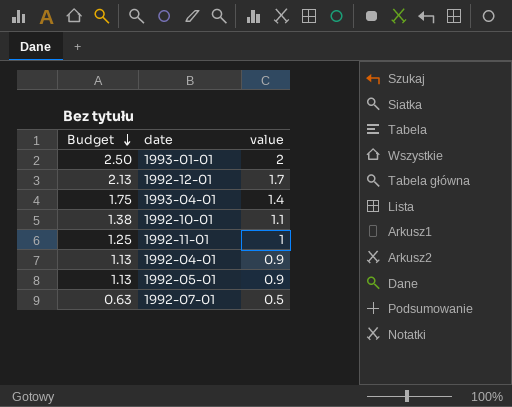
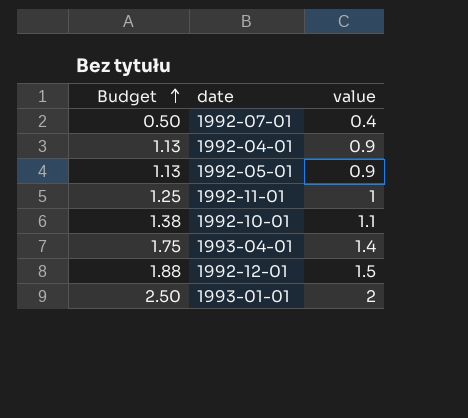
row order: Budget descending -> Budget ascending
1992-07-01 | Budget: 0.63 -> 0.50
1992-07-01 | value: 0.5 -> 0.4
1992-12-01 | Budget: 2.13 -> 1.88
1992-12-01 | value: 1.7 -> 1.5

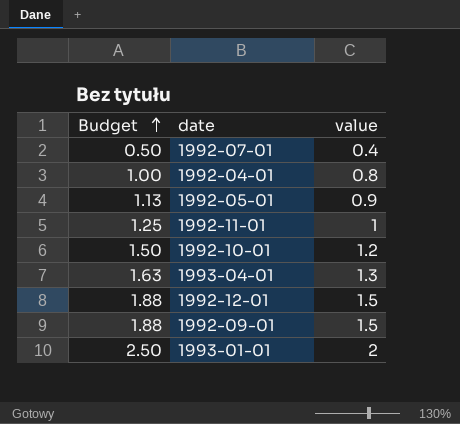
1992-04-01 | Budget: 1.13 -> 1.00
1992-04-01 | value: 0.9 -> 0.8
1992-10-01 | Budget: 1.38 -> 1.50
1992-10-01 | value: 1.1 -> 1.2
1993-04-01 | Budget: 1.75 -> 1.63
1993-04-01 | value: 1.4 -> 1.3
row 1992-09-01: none -> 1.88 | 1.5

